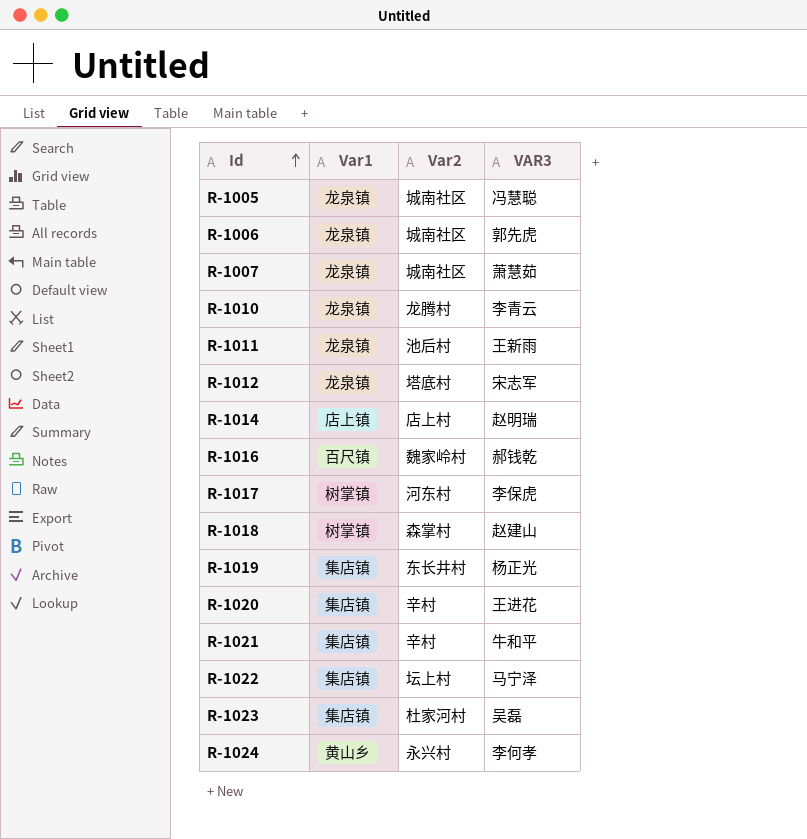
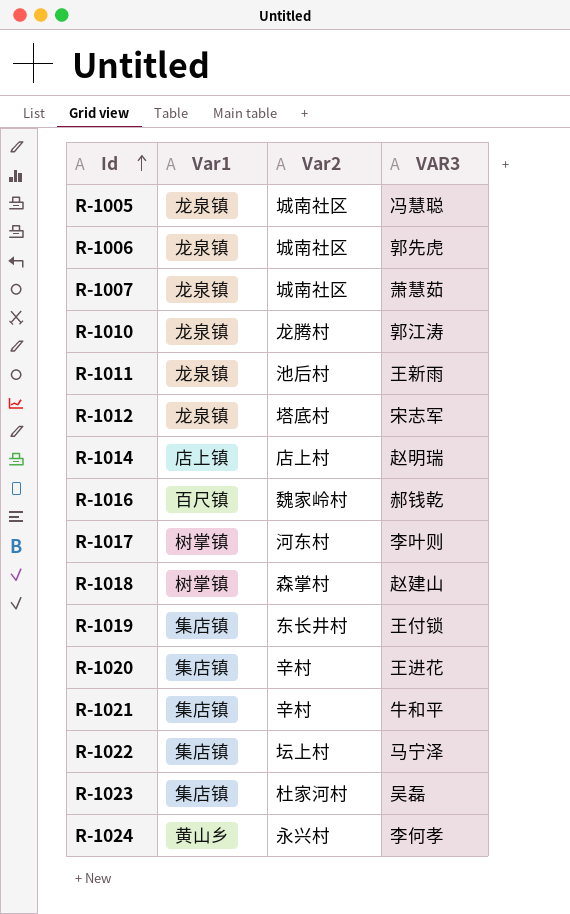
R-1010 | VAR3: 李青云 -> 郭江涛
R-1017 | VAR3: 李保虎 -> 李叶则
R-1019 | VAR3: 杨正光 -> 王付锁

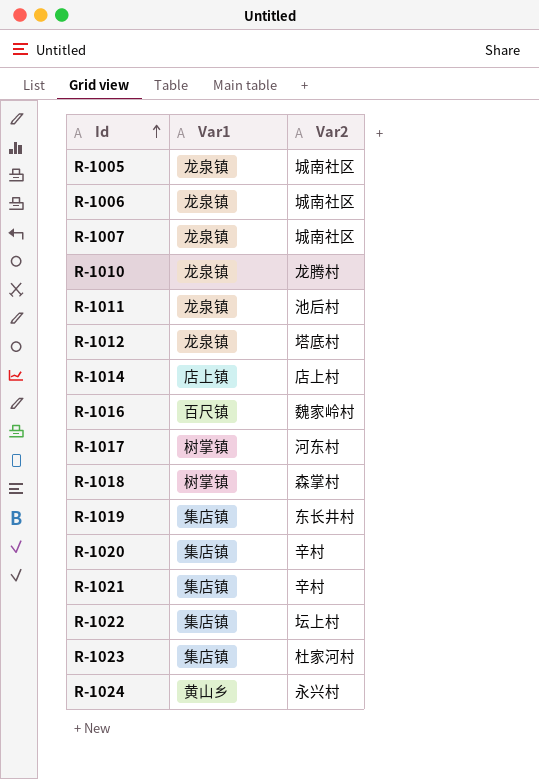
column VAR3 | position: 4 -> none

